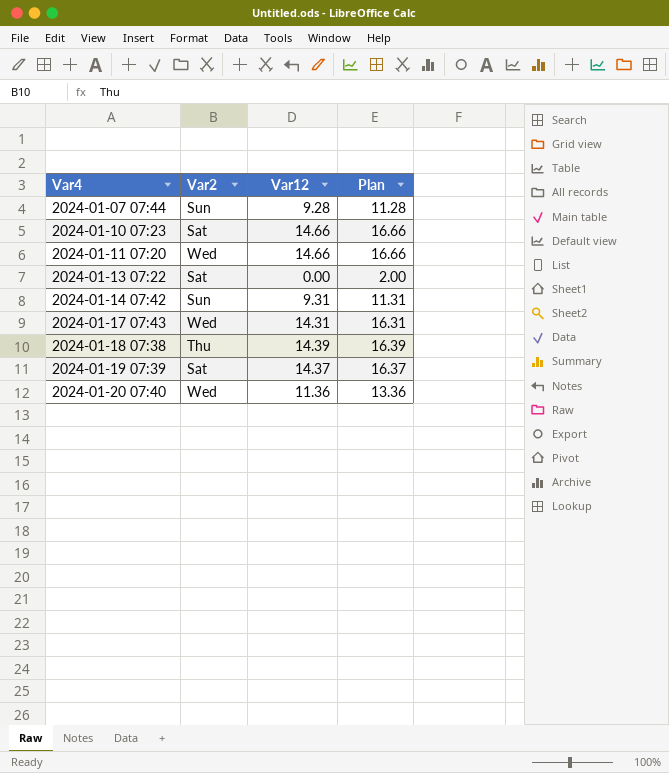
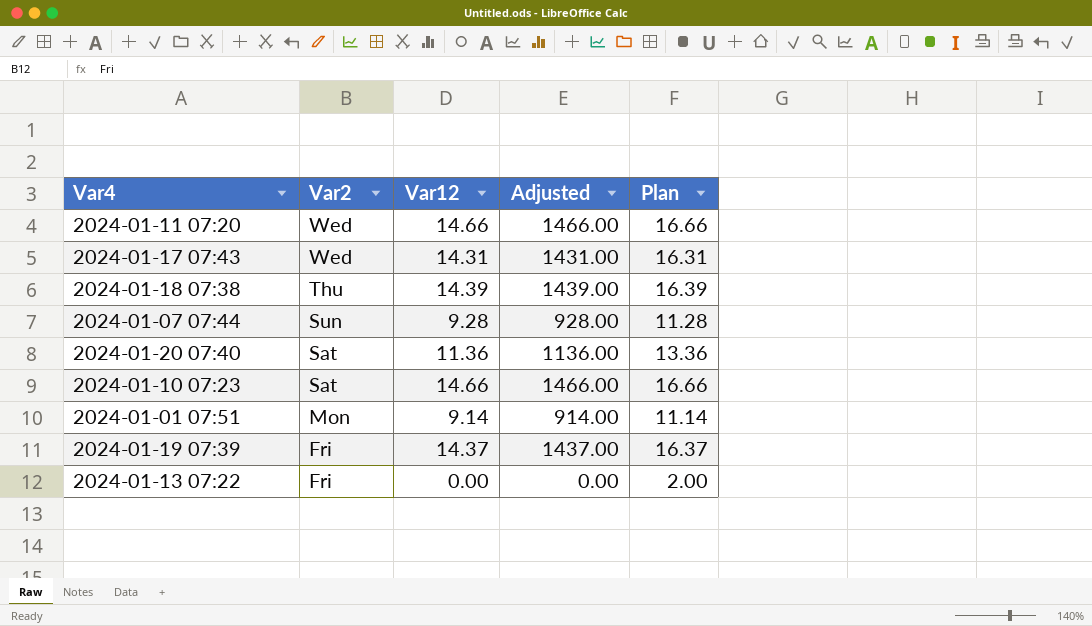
row order: Var4 ascending -> Var2 descending
column Adjusted | formula: none -> [Var12] * 100
row 2024-01-14 07:42: Sun | 9.31 | 11.31 -> none
2024-01-20 07:40 | Var2: Wed -> Sat
row 2024-01-01 07:51: none -> Mon | 9.14 | 914.00 | 11.14
2024-01-19 07:39 | Var2: Sat -> Fri
2024-01-13 07:22 | Var2: Sat -> Fri

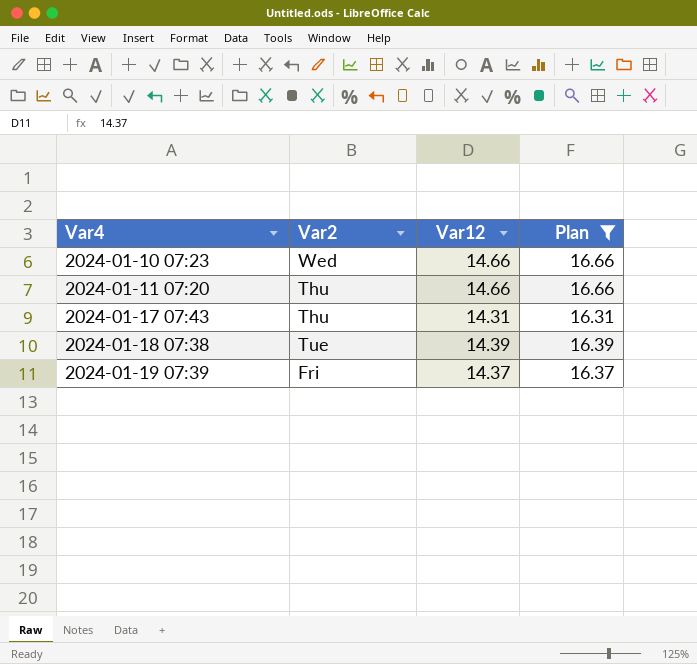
filter: none -> Plan >= 16.31
row order: Var2 descending -> Var4 ascending
column Adjusted | formula: [Var12] * 100 -> none
2024-01-10 07:23 | Var2: Sat -> Wed
2024-01-11 07:20 | Var2: Wed -> Thu
2024-01-17 07:43 | Var2: Wed -> Thu
2024-01-18 07:38 | Var2: Thu -> Tue

